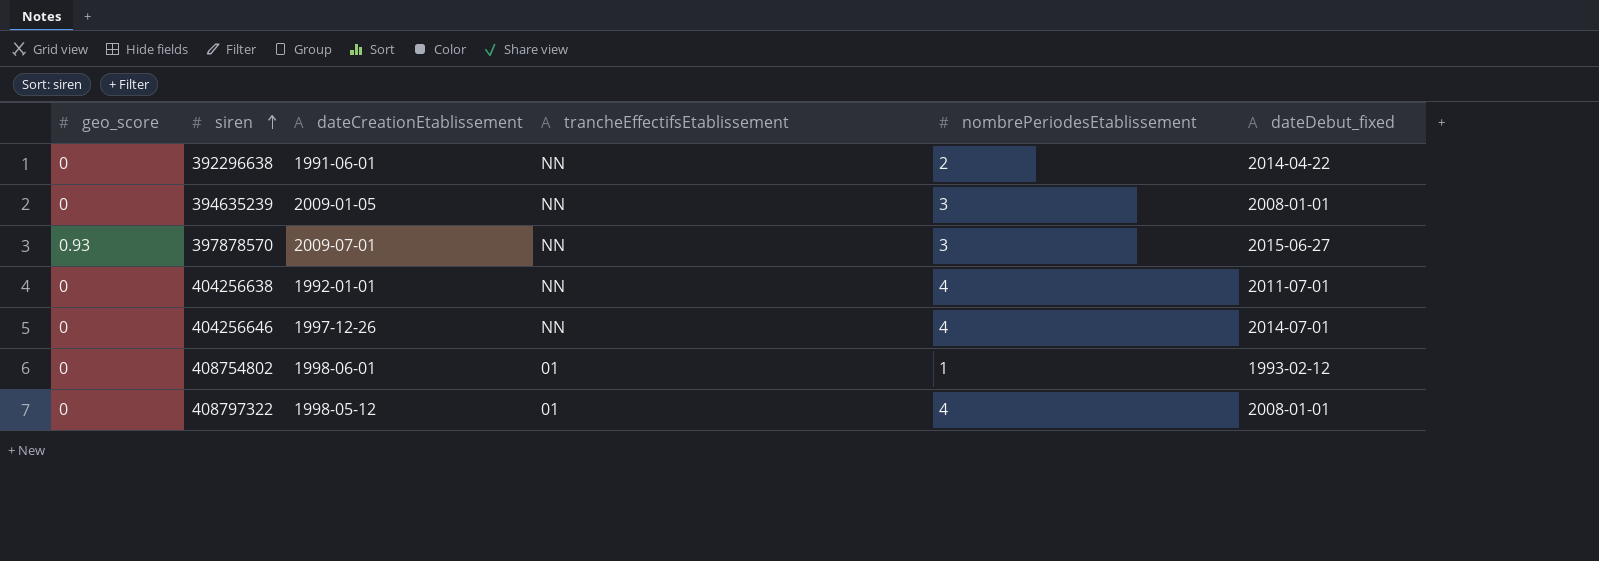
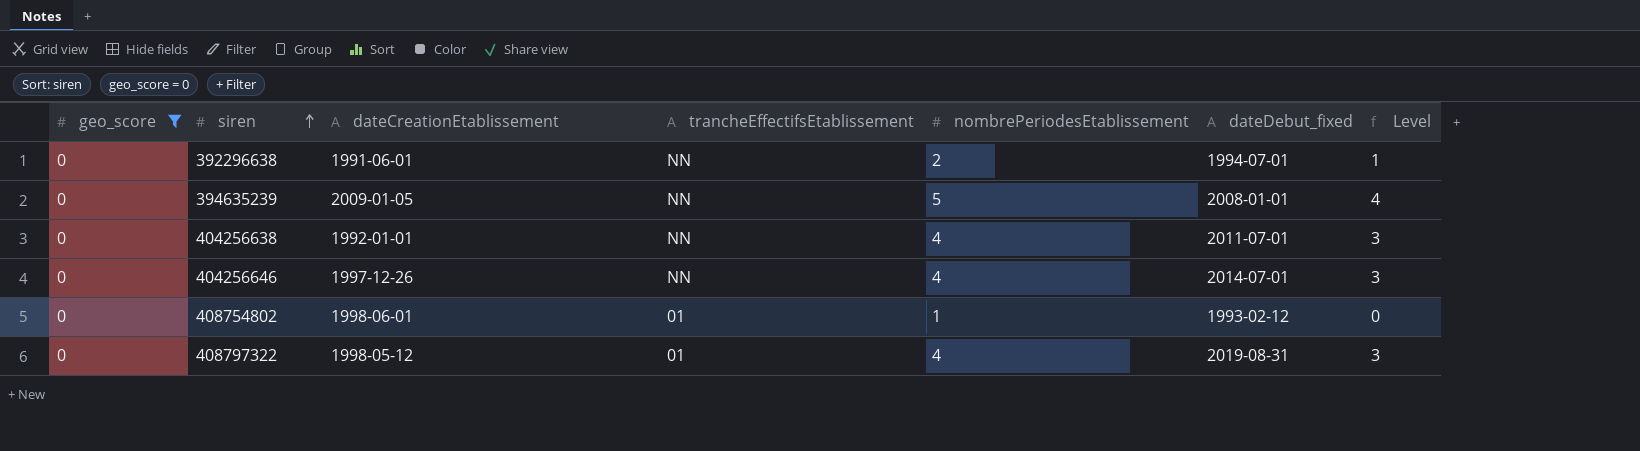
filter: none -> geo_score = 0
column Level | formula: none -> [nombrePeriodesEtablissement] - 1
392296638 | dateDebut_fixed: 2014-04-22 -> 1994-07-01
394635239 | nombrePeriodesEtablissement: 3 -> 5
408797322 | dateDebut_fixed: 2008-01-01 -> 2019-08-31

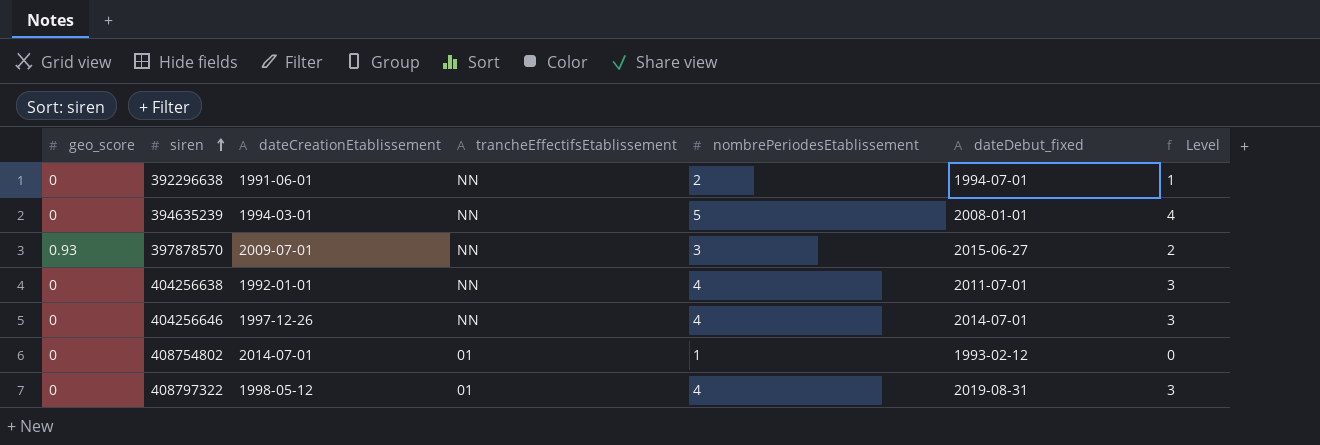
filter: geo_score = 0 -> none
394635239 | dateCreationEtablissement: 2009-01-05 -> 1994-03-01
408754802 | dateCreationEtablissement: 1998-06-01 -> 2014-07-01

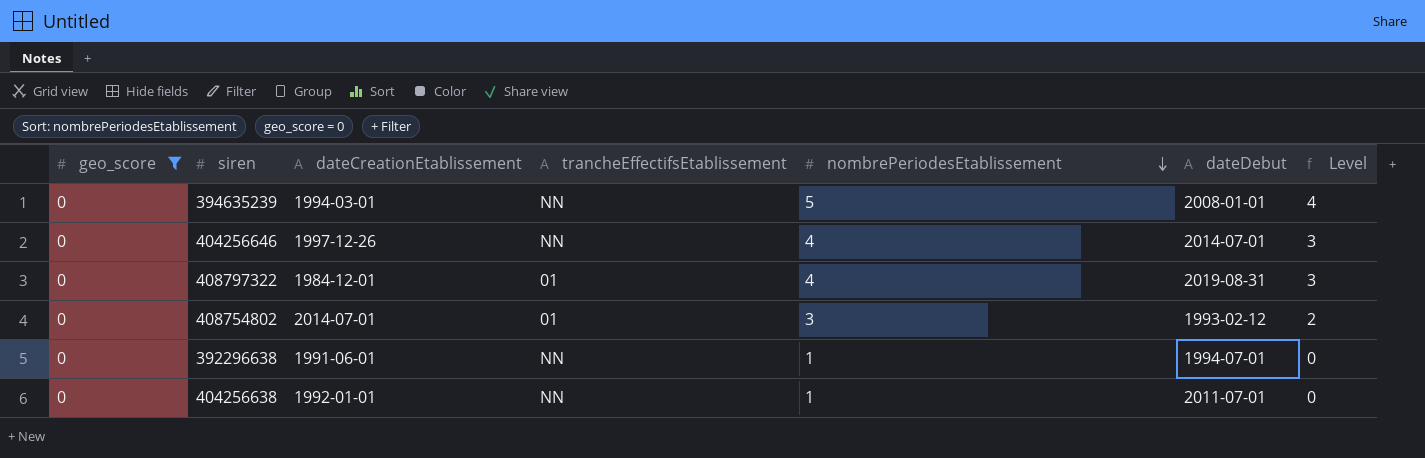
filter: none -> geo_score = 0
row order: siren ascending -> nombrePeriodesEtablissement descending
column name: dateDebut_fixed -> dateDebut
408797322 | dateCreationEtablissement: 1998-05-12 -> 1984-12-01
408754802 | nombrePeriodesEtablissement: 1 -> 3
408754802 | Level: 0 -> 2
392296638 | nombrePeriodesEtablissement: 2 -> 1
392296638 | Level: 1 -> 0
404256638 | nombrePeriodesEtablissement: 4 -> 1
404256638 | Level: 3 -> 0

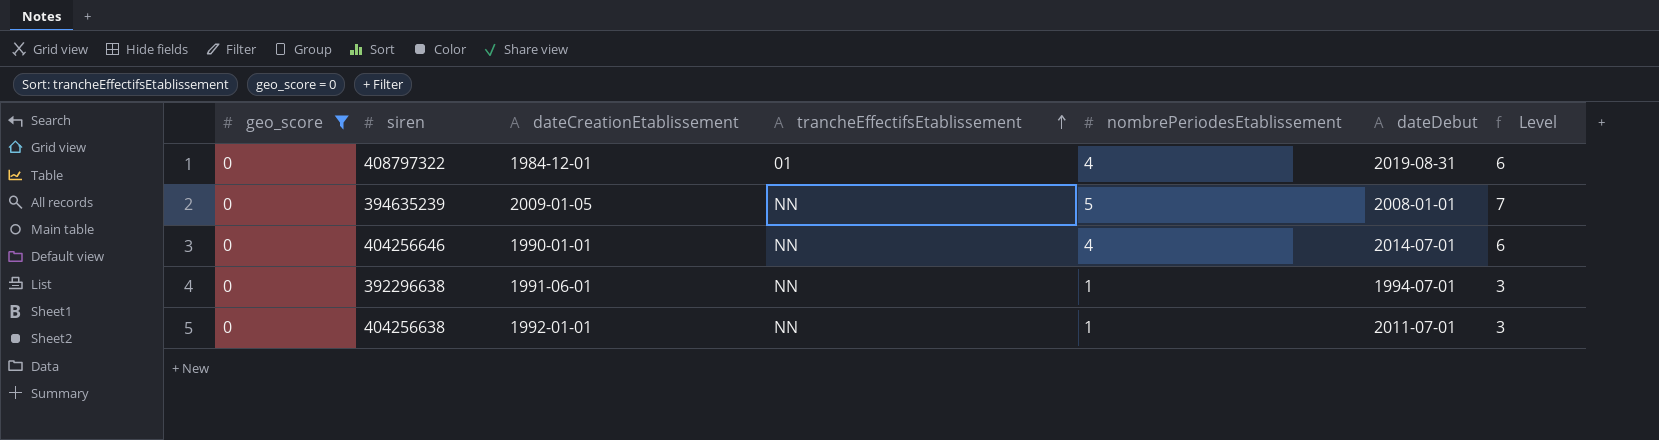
row order: nombrePeriodesEtablissement descending -> trancheEffectifsEtablissement ascending
column Level | formula: [nombrePeriodesEtablissement] - 1 -> [nombrePeriodesEtablissement] + 2
row 408754802: 0 | 2014-07-01 | 01 | 3 | 1993-02-12 | 2 -> none
394635239 | dateCreationEtablissement: 1994-03-01 -> 2009-01-05
404256646 | dateCreationEtablissement: 1997-12-26 -> 1990-01-01

